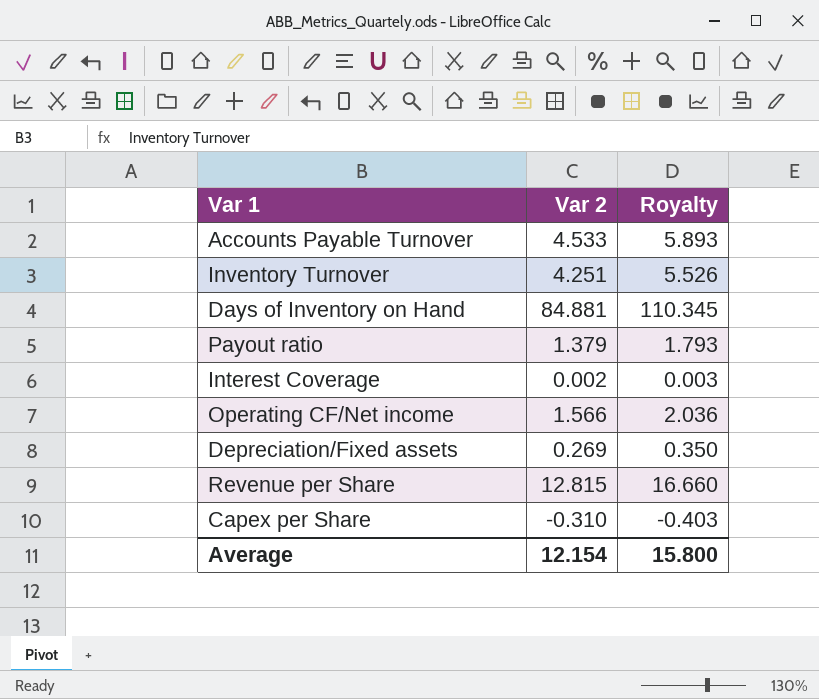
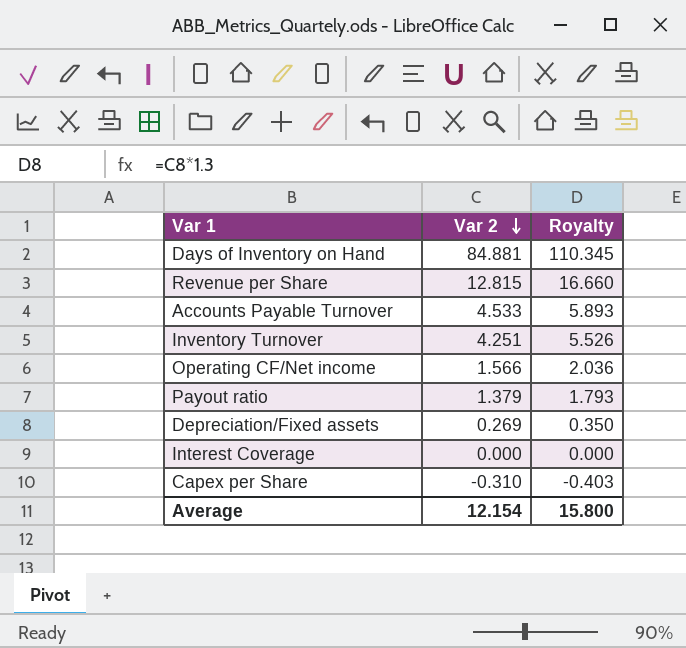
row order: none -> Var 2 descending
Interest Coverage | Var 2: 0.002 -> 0.000
Interest Coverage | Royalty: 0.003 -> 0.000

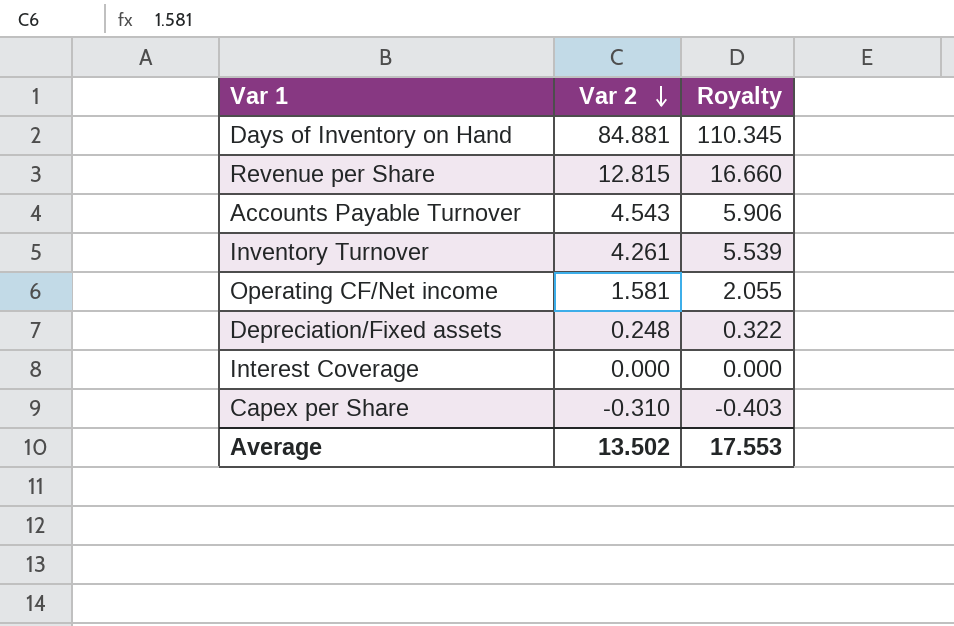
row Payout ratio: 1.379 | 1.793 -> none
Accounts Payable Turnover | Var 2: 4.533 -> 4.543
Accounts Payable Turnover | Royalty: 5.893 -> 5.906
Inventory Turnover | Var 2: 4.251 -> 4.261
Inventory Turnover | Royalty: 5.526 -> 5.539
Operating CF/Net income | Var 2: 1.566 -> 1.581
Operating CF/Net income | Royalty: 2.036 -> 2.055
Depreciation/Fixed assets | Var 2: 0.269 -> 0.248
Depreciation/Fixed assets | Royalty: 0.350 -> 0.322
Average | Var 2: 12.154 -> 13.502
Average | Royalty: 15.800 -> 17.553

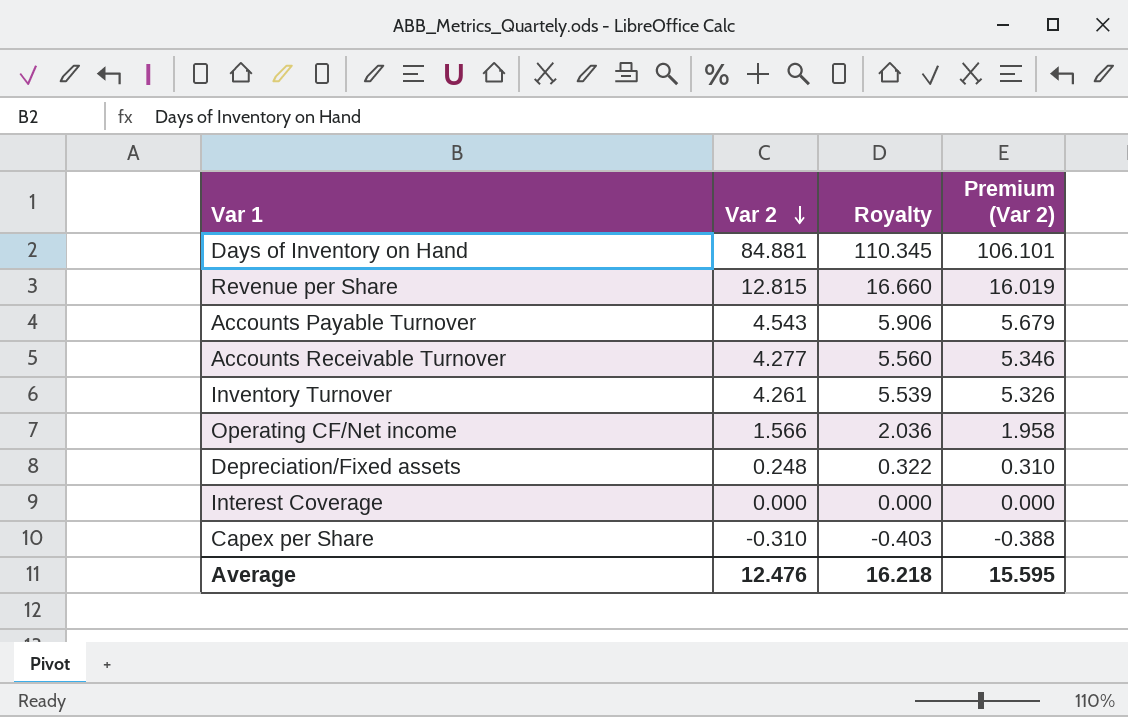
column Premium (Var 2) | formula: none -> [Var 2] * 1.25
row Accounts Receivable Turnover: none -> 4.277 | 5.560 | 5.346
Operating CF/Net income | Var 2: 1.581 -> 1.566
Operating CF/Net income | Royalty: 2.055 -> 2.036
Average | Var 2: 13.502 -> 12.476
Average | Royalty: 17.553 -> 16.218

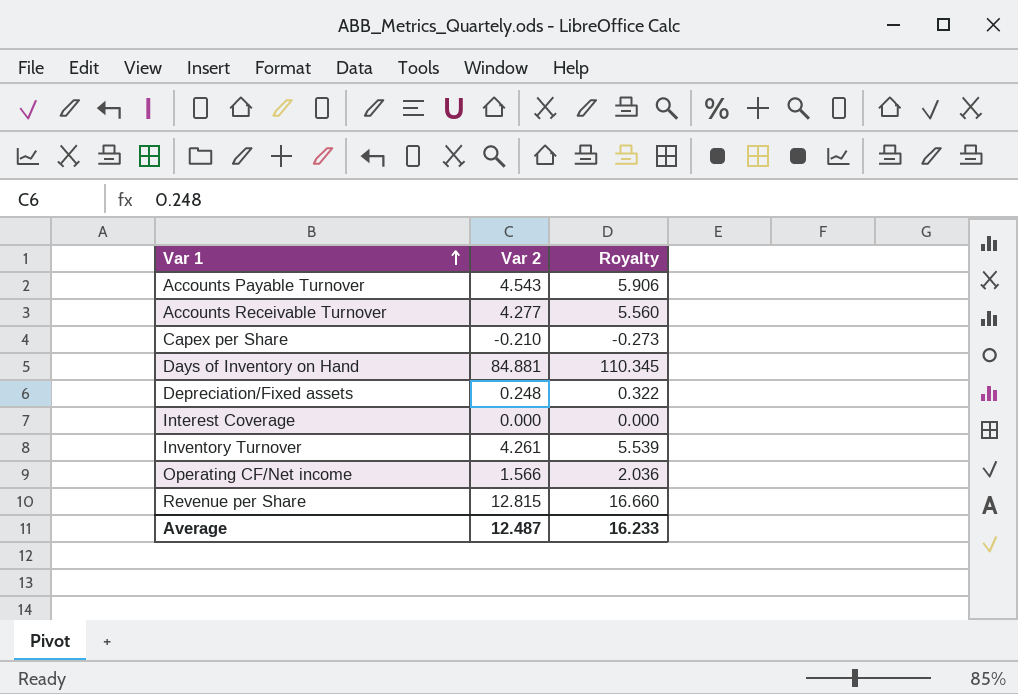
row order: Var 2 descending -> Var 1 ascending
column Premium (Var 2) | formula: [Var 2] * 1.25 -> none
Capex per Share | Var 2: -0.310 -> -0.210
Capex per Share | Royalty: -0.403 -> -0.273
Average | Var 2: 12.476 -> 12.487
Average | Royalty: 16.218 -> 16.233

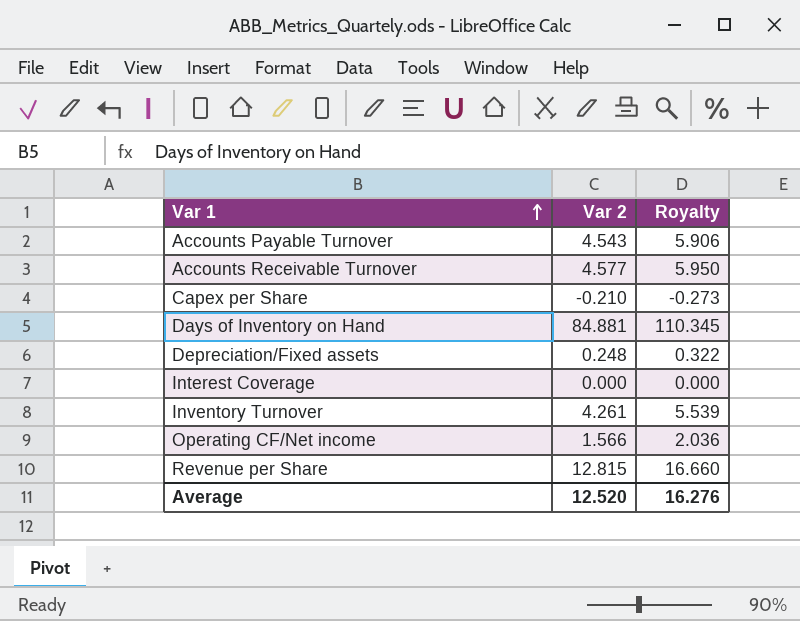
Accounts Receivable Turnover | Var 2: 4.277 -> 4.577
Accounts Receivable Turnover | Royalty: 5.560 -> 5.950
Average | Var 2: 12.487 -> 12.520
Average | Royalty: 16.233 -> 16.276

